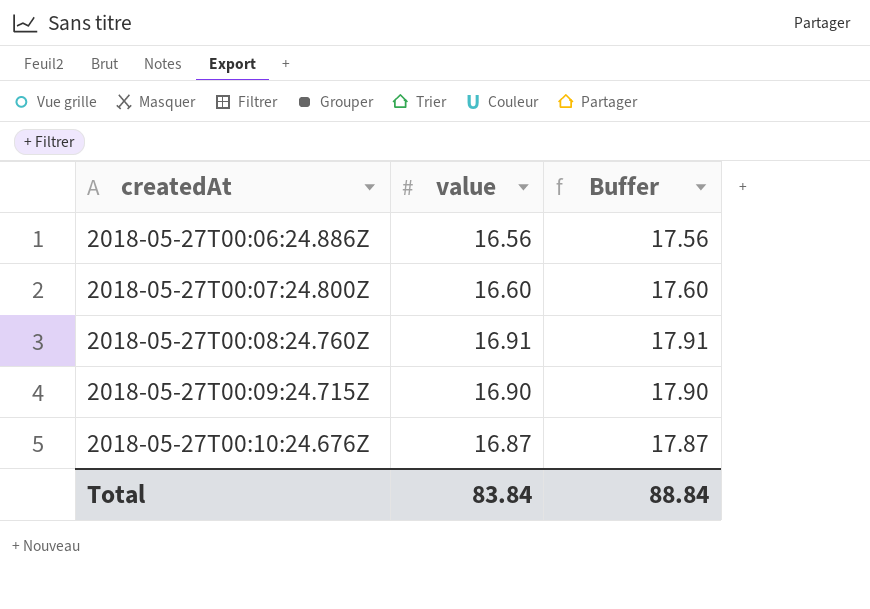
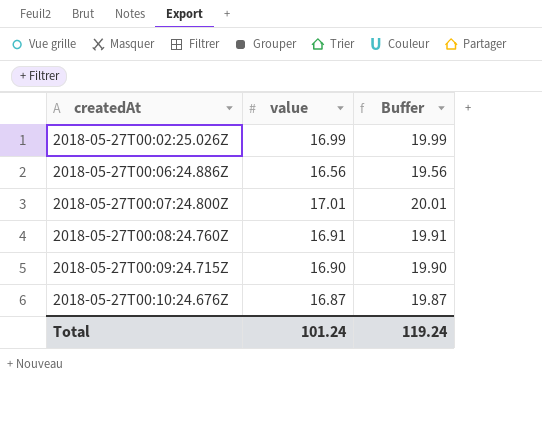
column Buffer | formula: [value] + 1 -> [value] + 3
row 2018-05-27T00:02:25.026Z: none -> 16.99 | 19.99
2018-05-27T00:07:24.800Z | value: 16.60 -> 17.01
Total | value: 83.84 -> 101.24
Total | Buffer: 88.84 -> 119.24

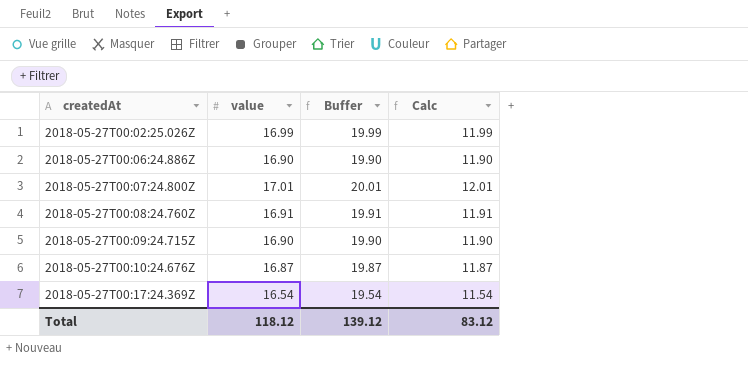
column Calc | formula: none -> [value] - 5
2018-05-27T00:06:24.886Z | value: 16.56 -> 16.90
2018-05-27T00:06:24.886Z | Buffer: 19.56 -> 19.90
row 2018-05-27T00:17:24.369Z: none -> 16.54 | 19.54 | 11.54
Total | value: 101.24 -> 118.12
Total | Buffer: 119.24 -> 139.12

